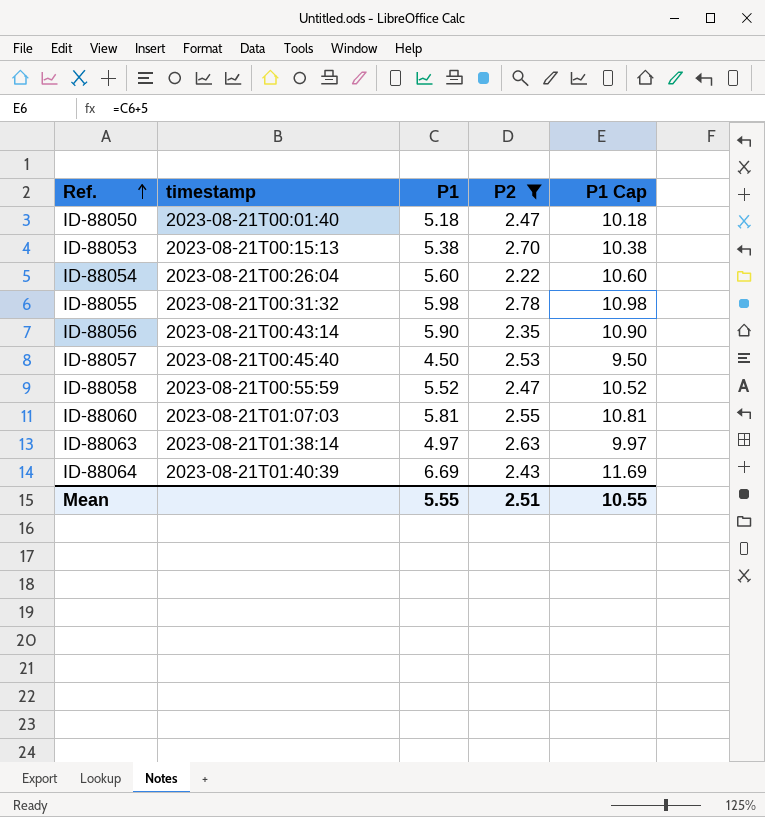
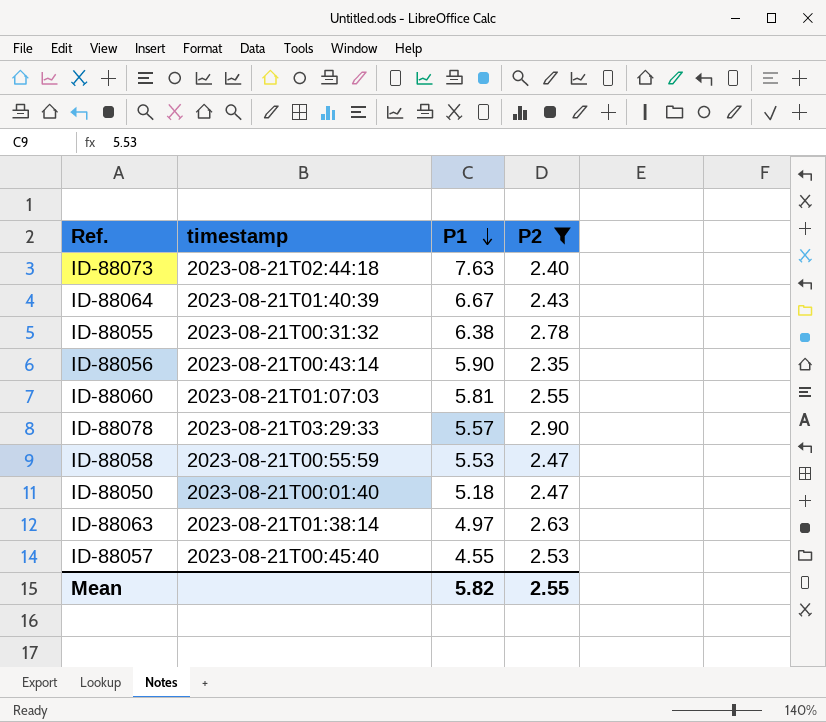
row order: Ref. ascending -> P1 descending
column P1 Cap | formula: [P1] + 5 -> none
row ID-88053: 2023-08-21T00:15:13 | 5.38 | 2.70 | 10.38 -> none
row ID-88054: 2023-08-21T00:26:04 | 5.60 | 2.22 | 10.60 -> none
row ID-88073: none -> 2023-08-21T02:44:18 | 7.63 | 2.40
ID-88064 | P1: 6.69 -> 6.67
ID-88055 | P1: 5.98 -> 6.38
row ID-88078: none -> 2023-08-21T03:29:33 | 5.57 | 2.90
ID-88058 | P1: 5.52 -> 5.53
ID-88057 | P1: 4.50 -> 4.55
Mean | P1: 5.55 -> 5.82
Mean | P2: 2.51 -> 2.55

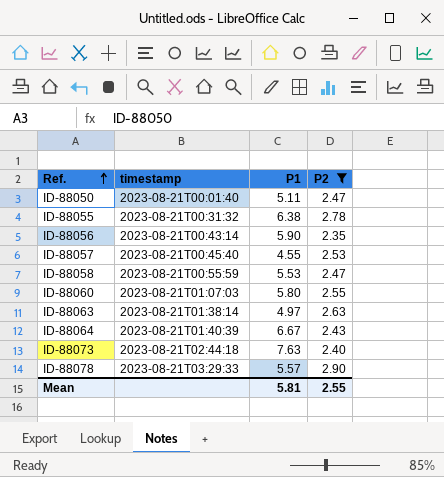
row order: P1 descending -> Ref. ascending
ID-88050 | P1: 5.18 -> 5.11
ID-88060 | P1: 5.81 -> 5.80
Mean | P1: 5.82 -> 5.81

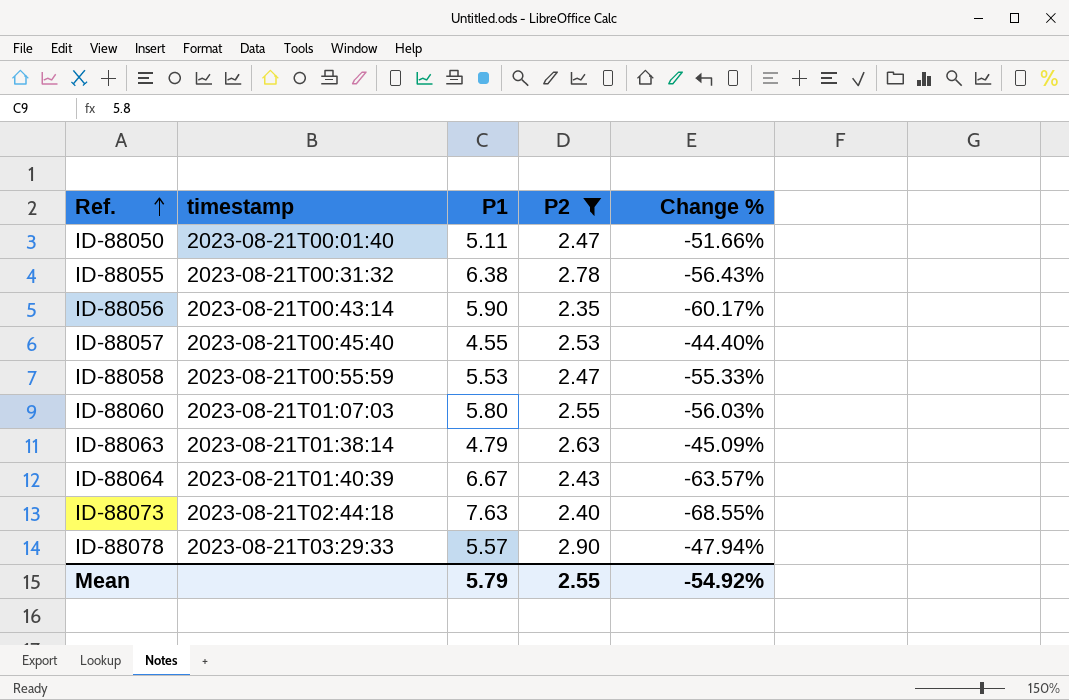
column Change % | formula: none -> ([P2] - [P1]) / [P1]
ID-88063 | P1: 4.97 -> 4.79
Mean | P1: 5.81 -> 5.79

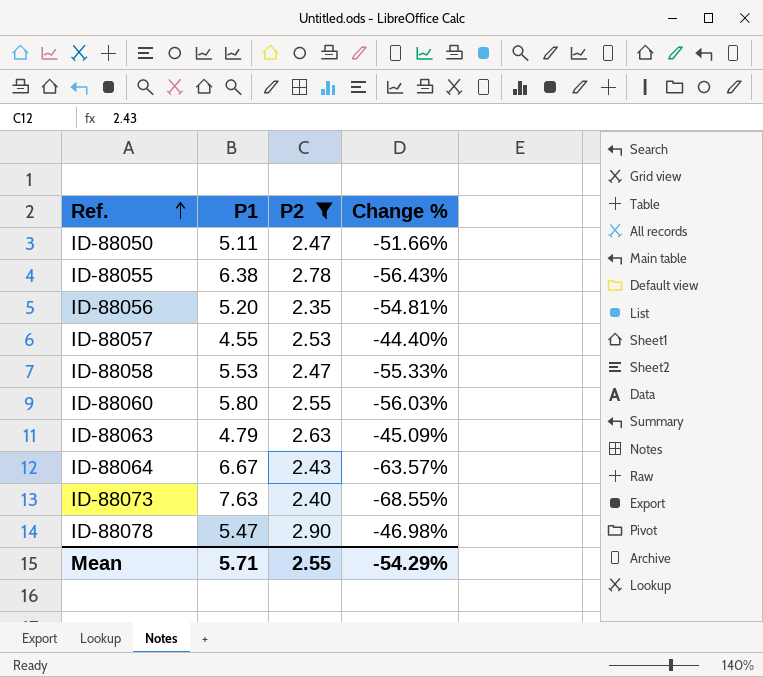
column timestamp | position: 2 -> none
ID-88056 | P1: 5.90 -> 5.20
ID-88056 | Change %: -60.17% -> -54.81%
ID-88078 | P1: 5.57 -> 5.47
ID-88078 | Change %: -47.94% -> -46.98%
Mean | P1: 5.79 -> 5.71
Mean | Change %: -54.92% -> -54.29%

